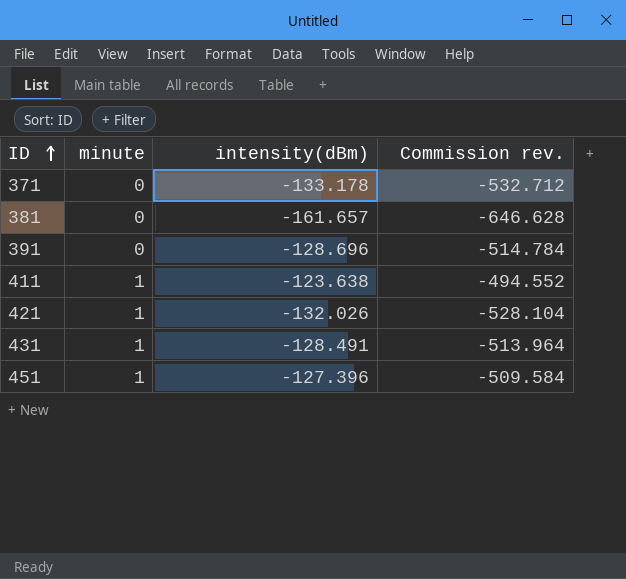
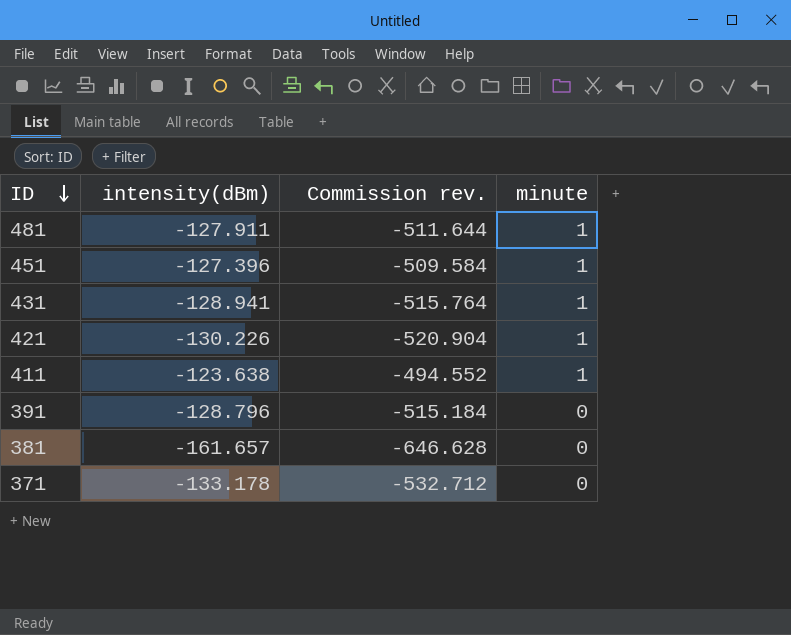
row order: ID ascending -> ID descending
column minute | position: 2 -> 4
row 481: none -> -127.911 | -511.644 | 1
431 | intensity(dBm): -128.491 -> -128.941
431 | Commission rev.: -513.964 -> -515.764
421 | intensity(dBm): -132.026 -> -130.226
421 | Commission rev.: -528.104 -> -520.904
391 | intensity(dBm): -128.696 -> -128.796
391 | Commission rev.: -514.784 -> -515.184

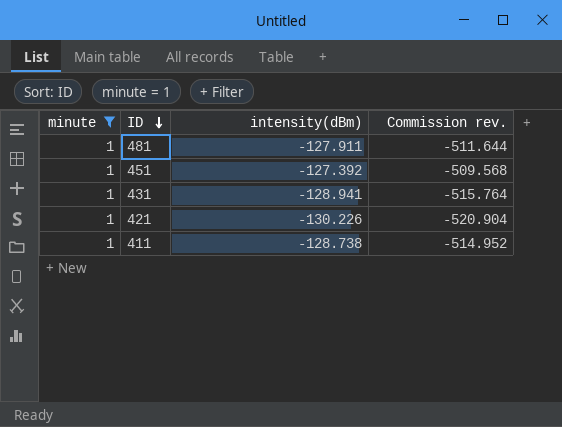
filter: none -> minute = 1
column minute | position: 4 -> 1
451 | intensity(dBm): -127.396 -> -127.392
451 | Commission rev.: -509.584 -> -509.568
411 | intensity(dBm): -123.638 -> -128.738
411 | Commission rev.: -494.552 -> -514.952

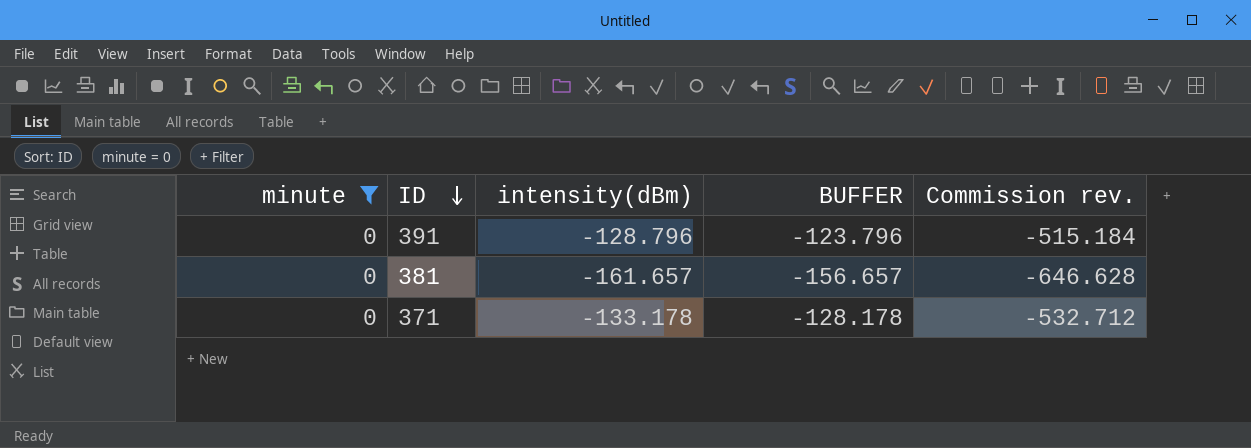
filter: minute = 1 -> minute = 0
column BUFFER | formula: none -> [intensity(dBm)] + 5

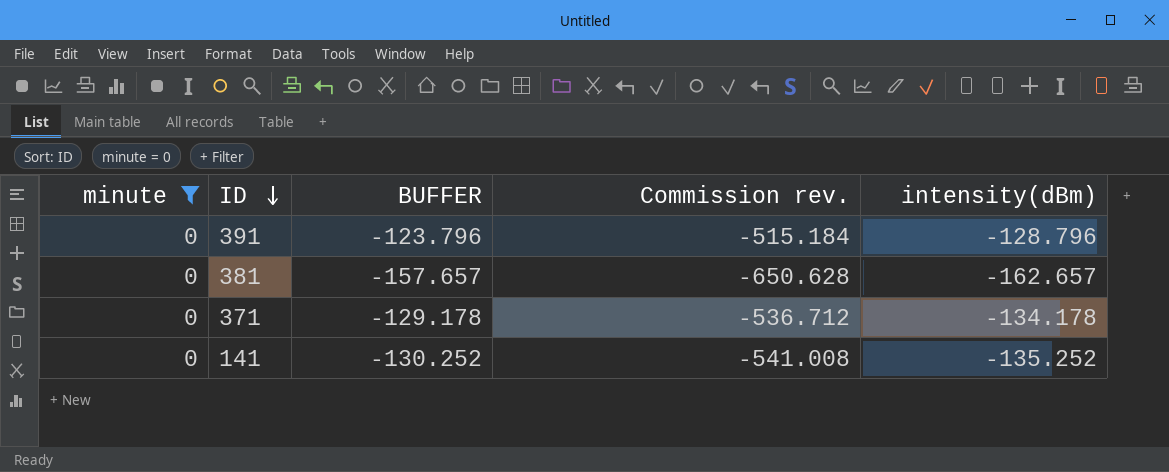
column intensity(dBm) | position: 3 -> 5
381 | BUFFER: -156.657 -> -157.657
381 | Commission rev.: -646.628 -> -650.628
381 | intensity(dBm): -161.657 -> -162.657
371 | BUFFER: -128.178 -> -129.178
371 | Commission rev.: -532.712 -> -536.712
371 | intensity(dBm): -133.178 -> -134.178
row 141: none -> 0 | -130.252 | -541.008 | -135.252

